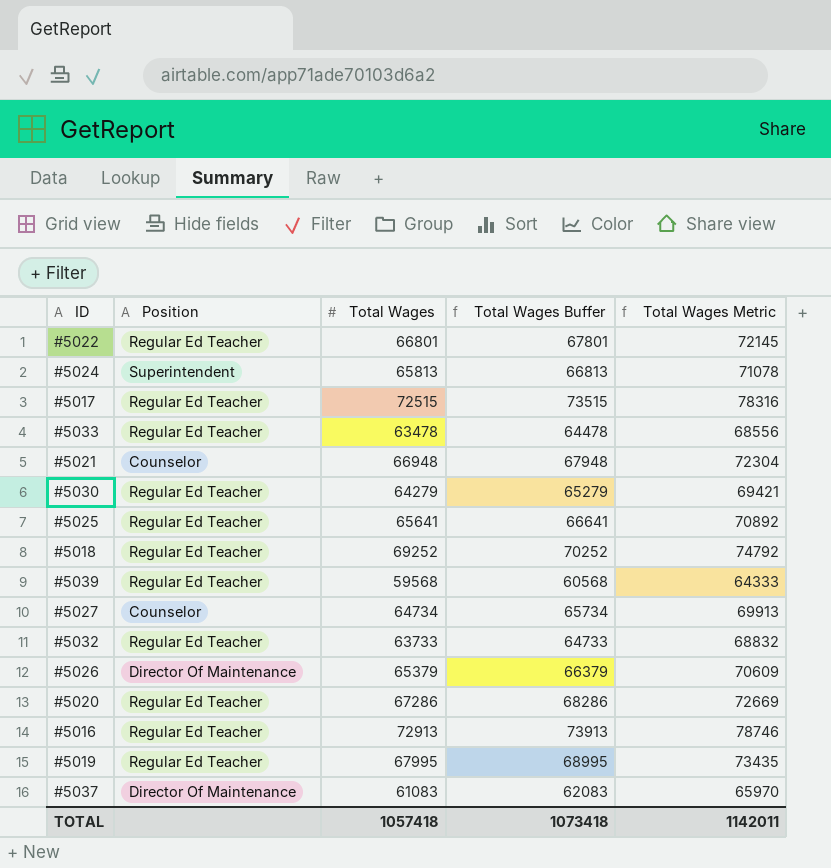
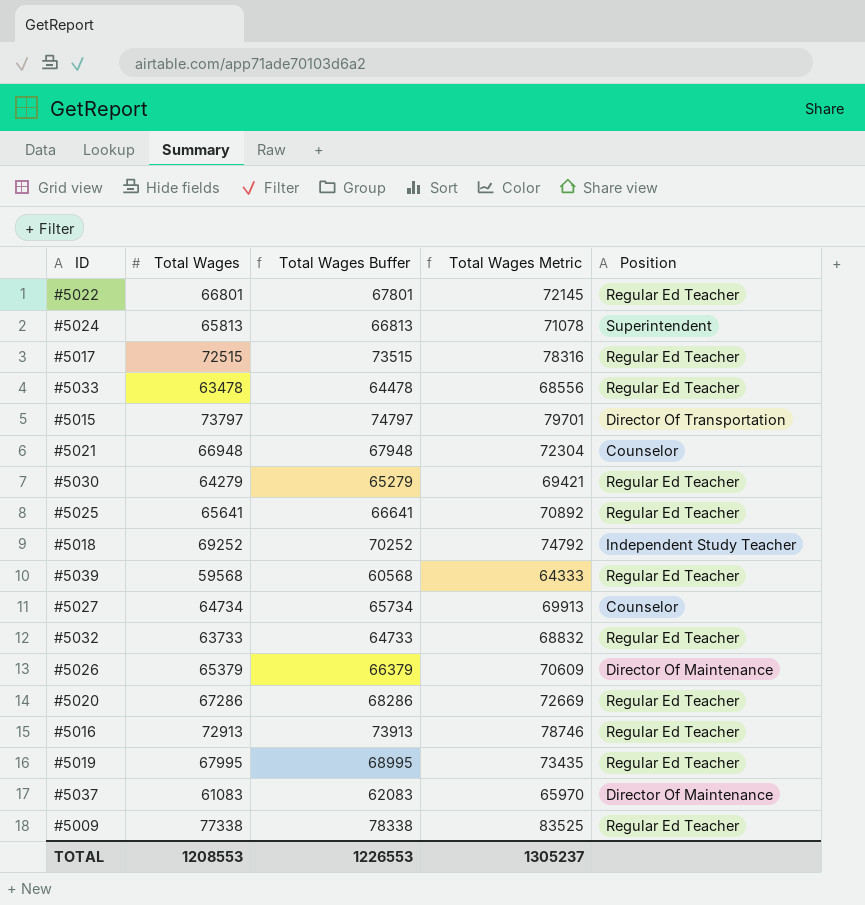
column Position | position: 2 -> 5
row #5015: none -> 73797 | 74797 | 79701 | Director Of Transportation
#5018 | Position: Regular Ed Teacher -> Independent Study Teacher
row #5009: none -> 77338 | 78338 | 83525 | Regular Ed Teacher
TOTAL | Total Wages: 1057418 -> 1208553
TOTAL | Total Wages Buffer: 1073418 -> 1226553
TOTAL | Total Wages Metric: 1142011 -> 1305237

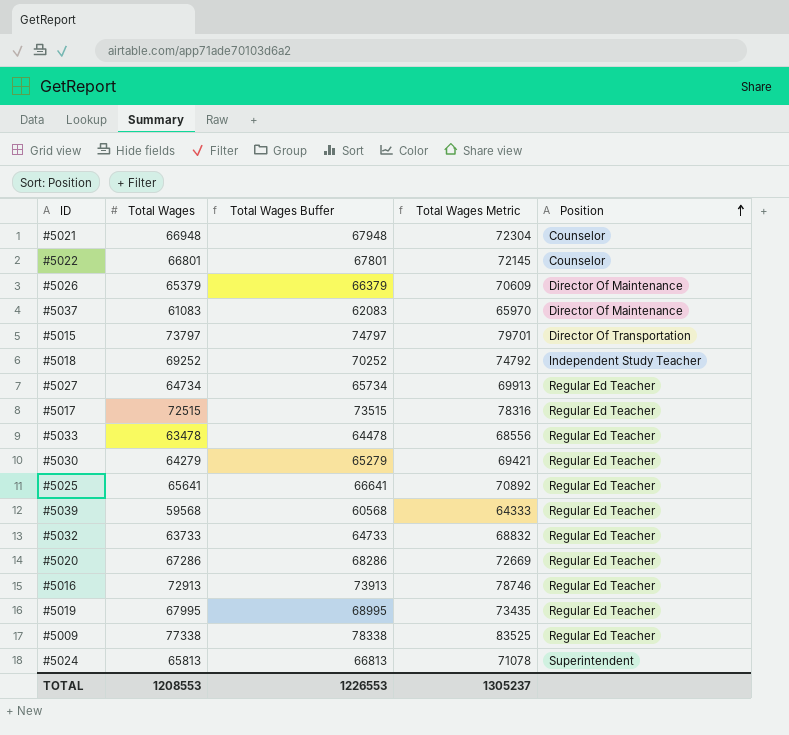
row order: none -> Position ascending
#5022 | Position: Regular Ed Teacher -> Counselor
#5027 | Position: Counselor -> Regular Ed Teacher

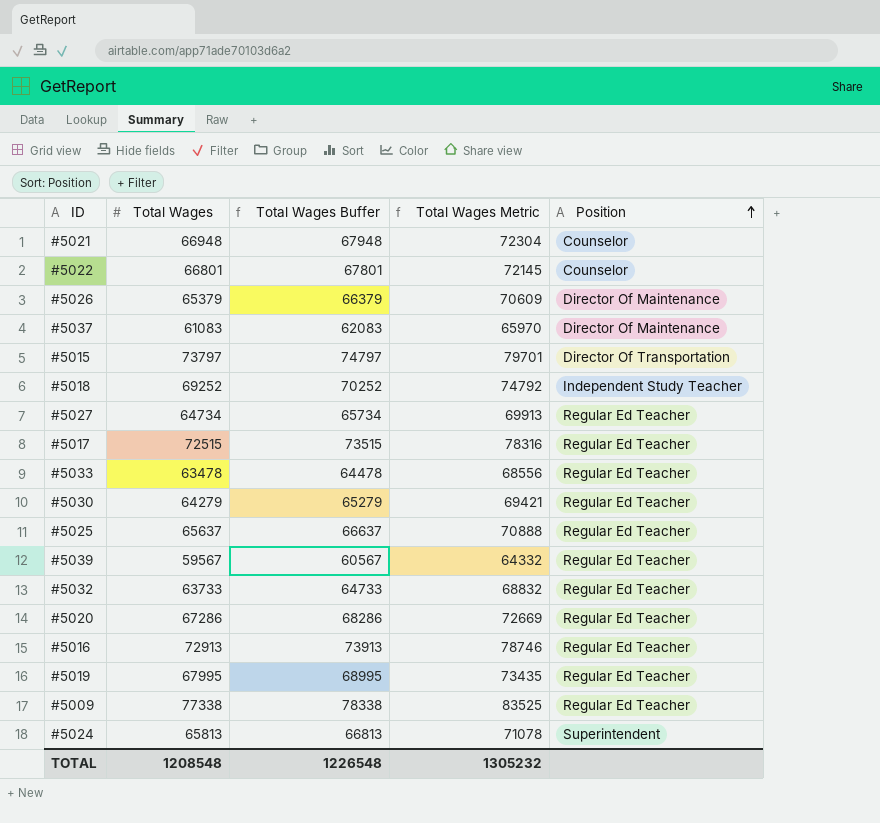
#5025 | Total Wages: 65641 -> 65637
#5025 | Total Wages Buffer: 66641 -> 66637
#5025 | Total Wages Metric: 70892 -> 70888
#5039 | Total Wages: 59568 -> 59567
#5039 | Total Wages Buffer: 60568 -> 60567
#5039 | Total Wages Metric: 64333 -> 64332
TOTAL | Total Wages: 1208553 -> 1208548
TOTAL | Total Wages Buffer: 1226553 -> 1226548
TOTAL | Total Wages Metric: 1305237 -> 1305232

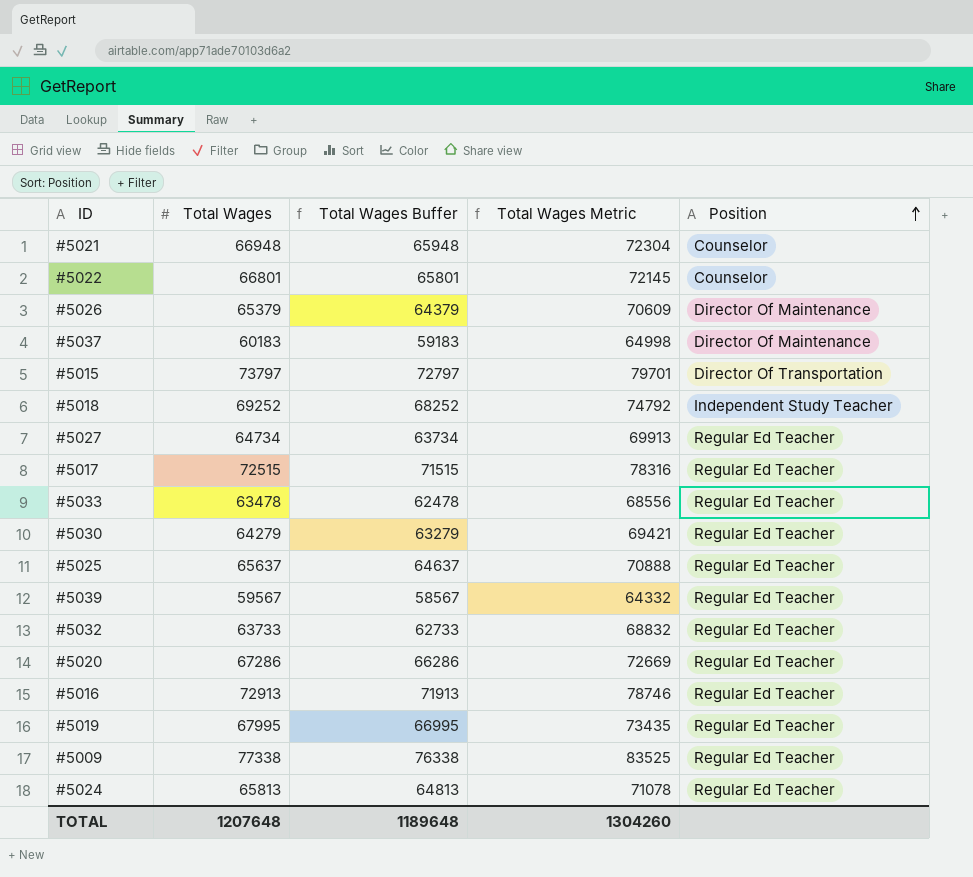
column Total Wages Buffer | formula: [Total Wages] + 1000 -> [Total Wages] - 1000
#5037 | Total Wages: 61083 -> 60183
#5037 | Total Wages Metric: 65970 -> 64998
#5024 | Position: Superintendent -> Regular Ed Teacher
TOTAL | Total Wages: 1208548 -> 1207648
TOTAL | Total Wages Buffer: 1226548 -> 1189648
TOTAL | Total Wages Metric: 1305232 -> 1304260

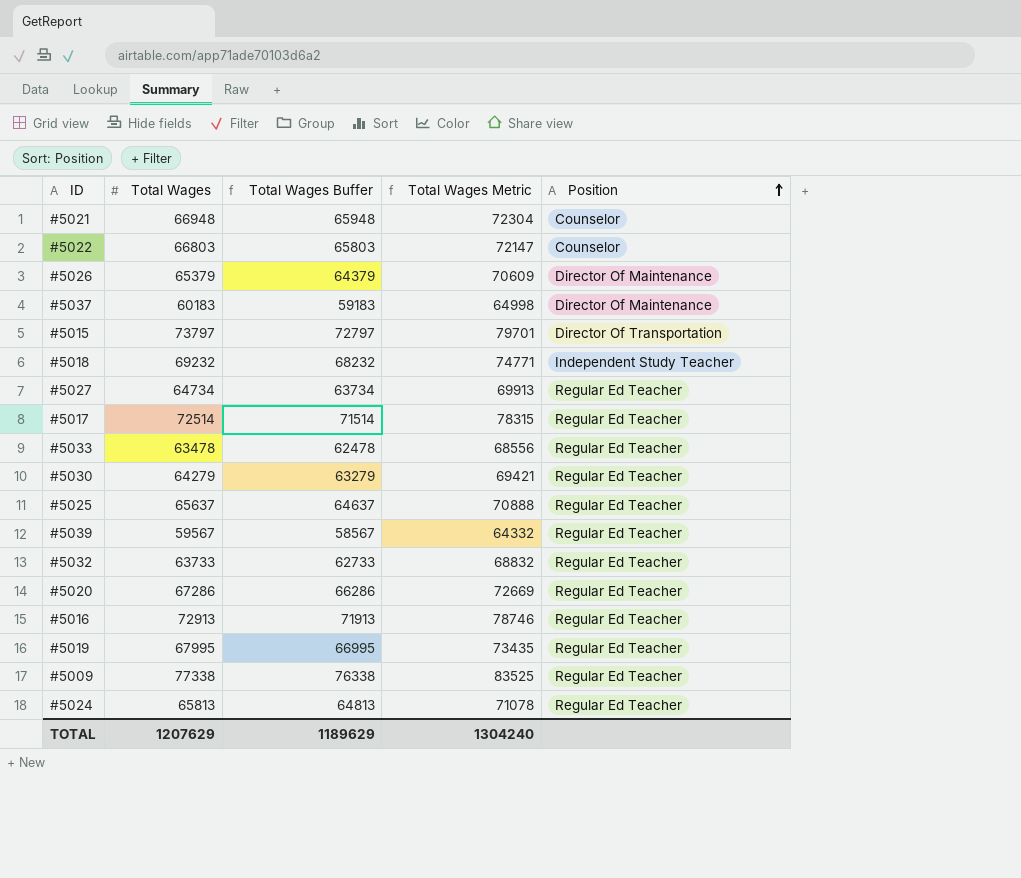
#5022 | Total Wages: 66801 -> 66803
#5022 | Total Wages Buffer: 65801 -> 65803
#5022 | Total Wages Metric: 72145 -> 72147
#5018 | Total Wages: 69252 -> 69232
#5018 | Total Wages Buffer: 68252 -> 68232
#5018 | Total Wages Metric: 74792 -> 74771
#5017 | Total Wages: 72515 -> 72514
#5017 | Total Wages Buffer: 71515 -> 71514
#5017 | Total Wages Metric: 78316 -> 78315
TOTAL | Total Wages: 1207648 -> 1207629
TOTAL | Total Wages Buffer: 1189648 -> 1189629
TOTAL | Total Wages Metric: 1304260 -> 1304240

